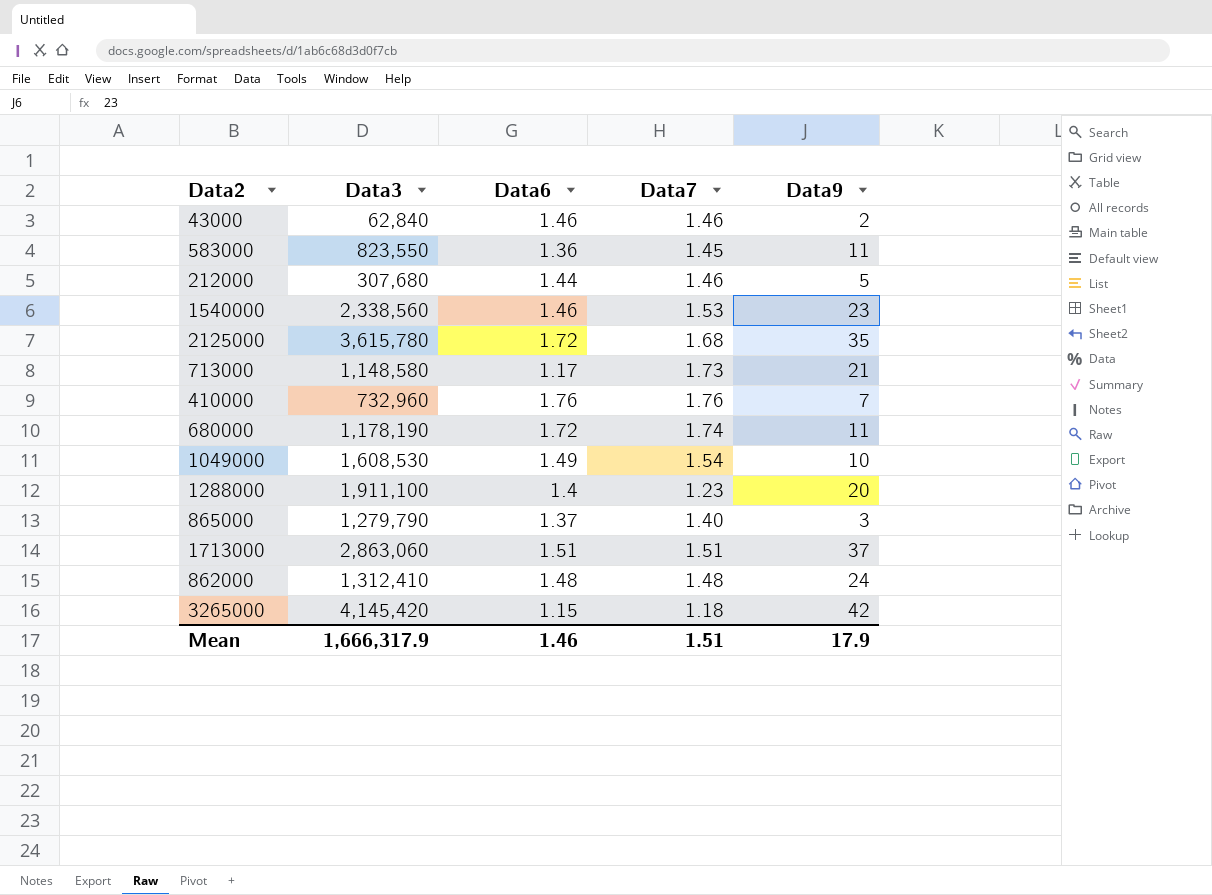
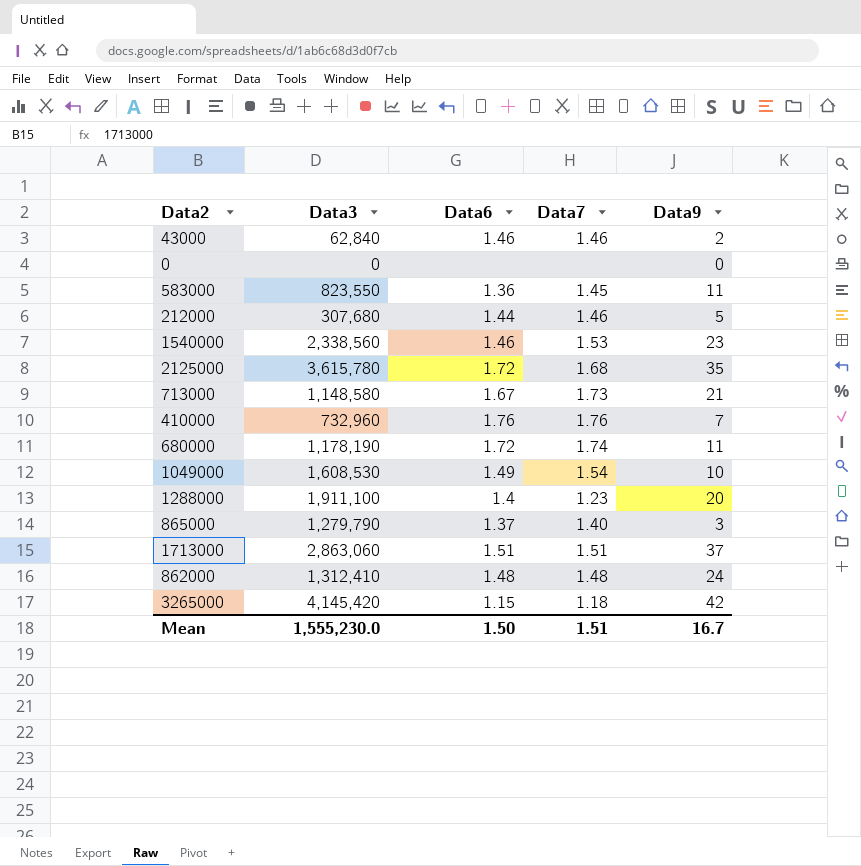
row 0: none -> 0 | none | none | 0
713000 | Data6: 1.17 -> 1.67
Mean | Data3: 1,666,317.9 -> 1,555,230.0
Mean | Data6: 1.46 -> 1.50
Mean | Data9: 17.9 -> 16.7

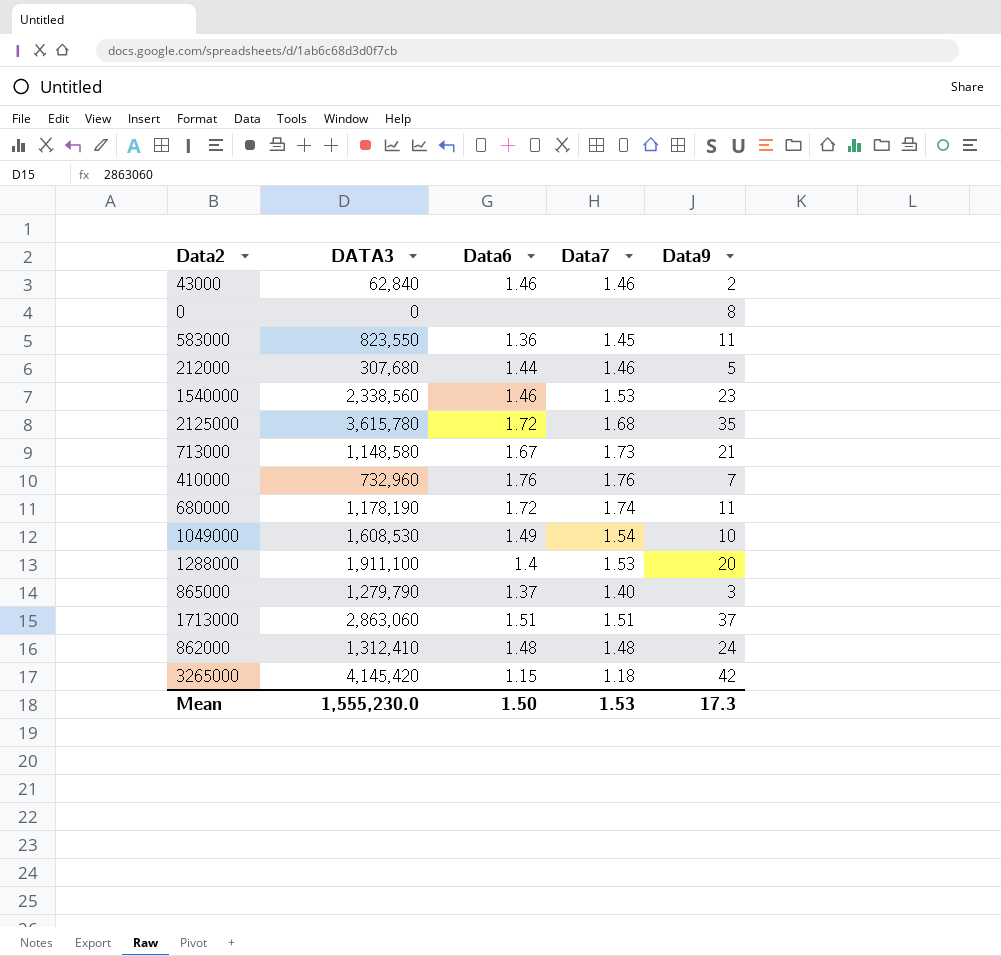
column name: Data3 -> DATA3
0 | Data9: 0 -> 8
1288000 | Data7: 1.23 -> 1.53
Mean | Data7: 1.51 -> 1.53
Mean | Data9: 16.7 -> 17.3

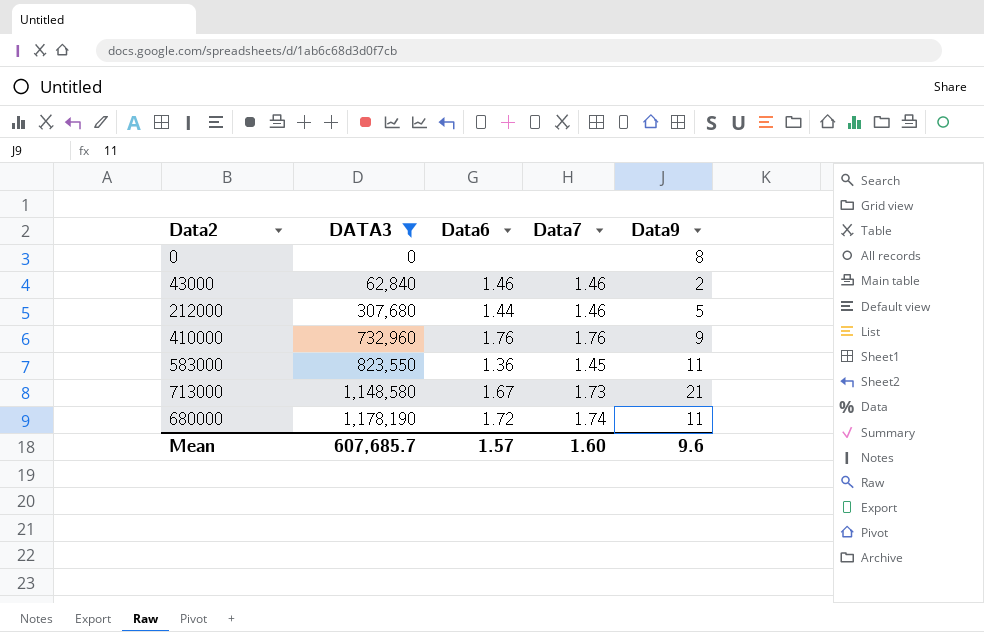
filter: none -> DATA3 <= 1,178,190
row order: none -> DATA3 ascending
410000 | Data9: 7 -> 9
Mean | DATA3: 1,555,230.0 -> 607,685.7
Mean | Data6: 1.50 -> 1.57
Mean | Data7: 1.53 -> 1.60
Mean | Data9: 17.3 -> 9.6

